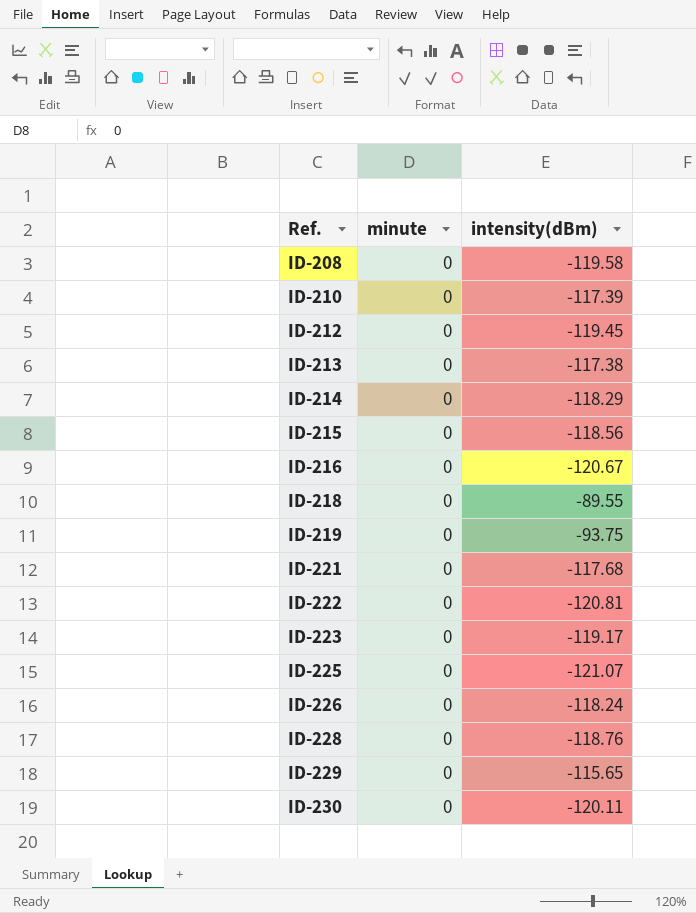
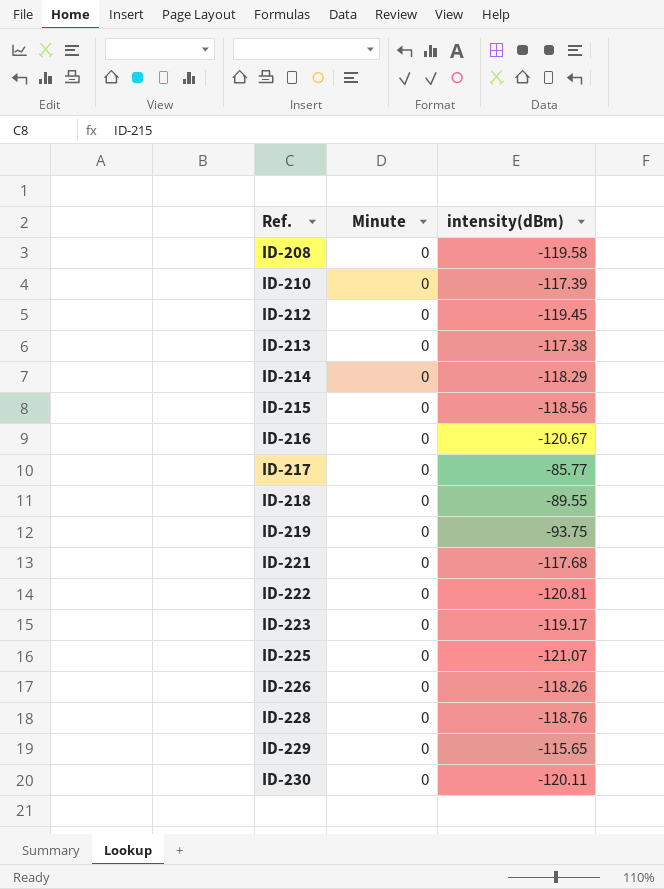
column name: minute -> Minute
row ID-217: none -> 0 | -85.77
ID-226 | intensity(dBm): -118.24 -> -118.26

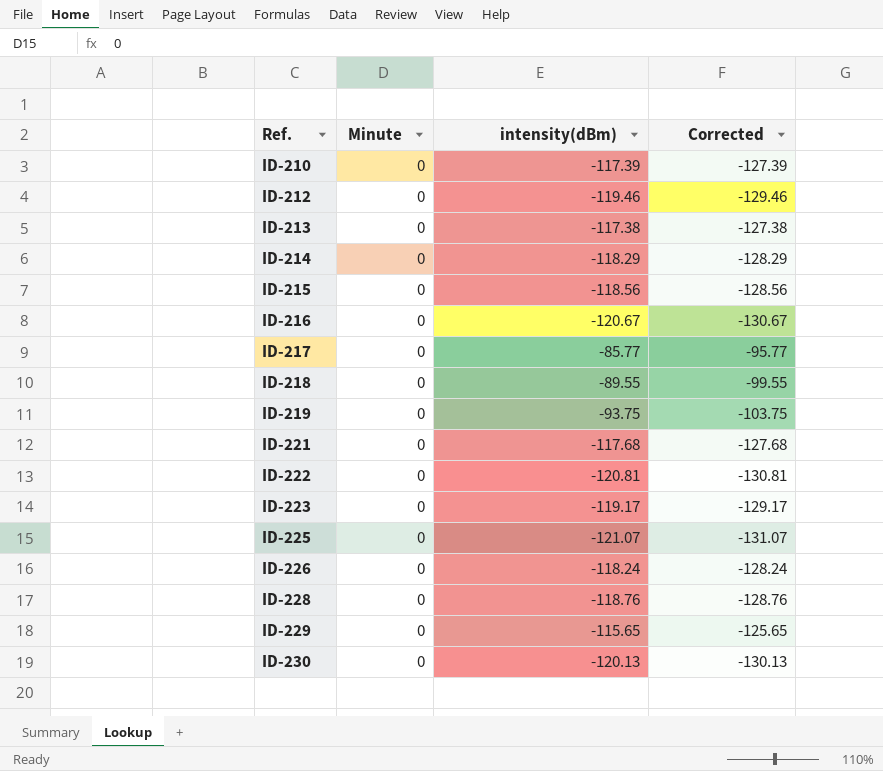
column Corrected | formula: none -> [intensity(dBm)] - 10
row ID-208: 0 | -119.58 -> none
ID-212 | intensity(dBm): -119.45 -> -119.46
ID-226 | intensity(dBm): -118.26 -> -118.24
ID-230 | intensity(dBm): -120.11 -> -120.13

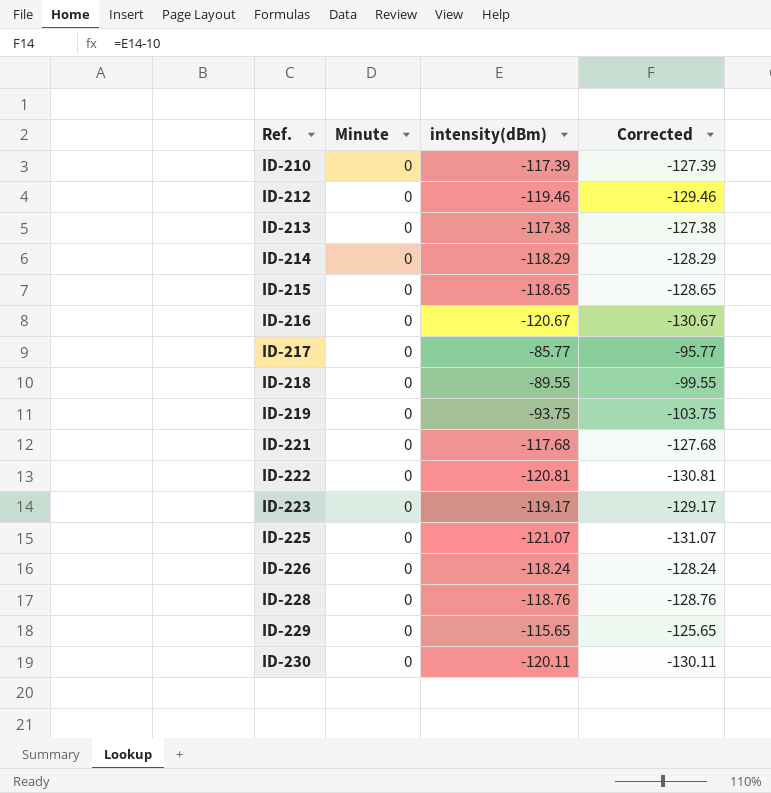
ID-215 | intensity(dBm): -118.56 -> -118.65
ID-215 | Corrected: -128.56 -> -128.65
ID-230 | intensity(dBm): -120.13 -> -120.11
ID-230 | Corrected: -130.13 -> -130.11

